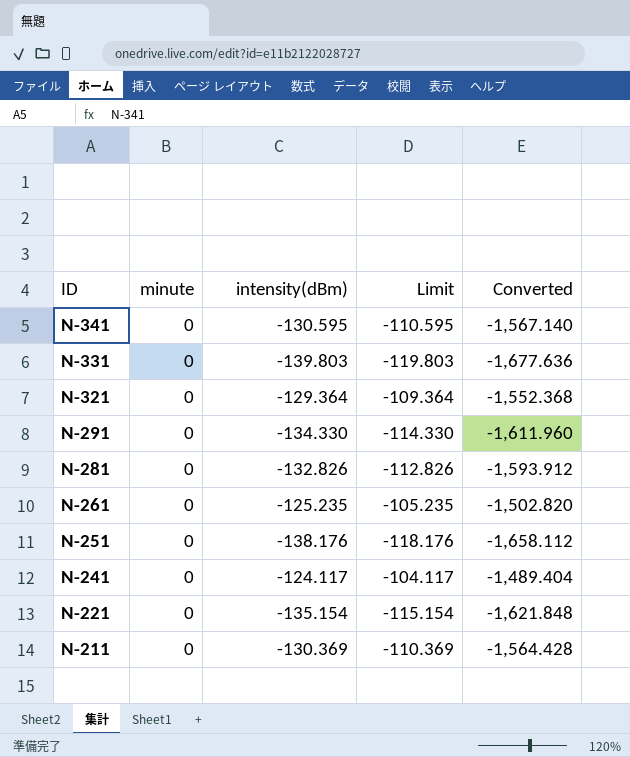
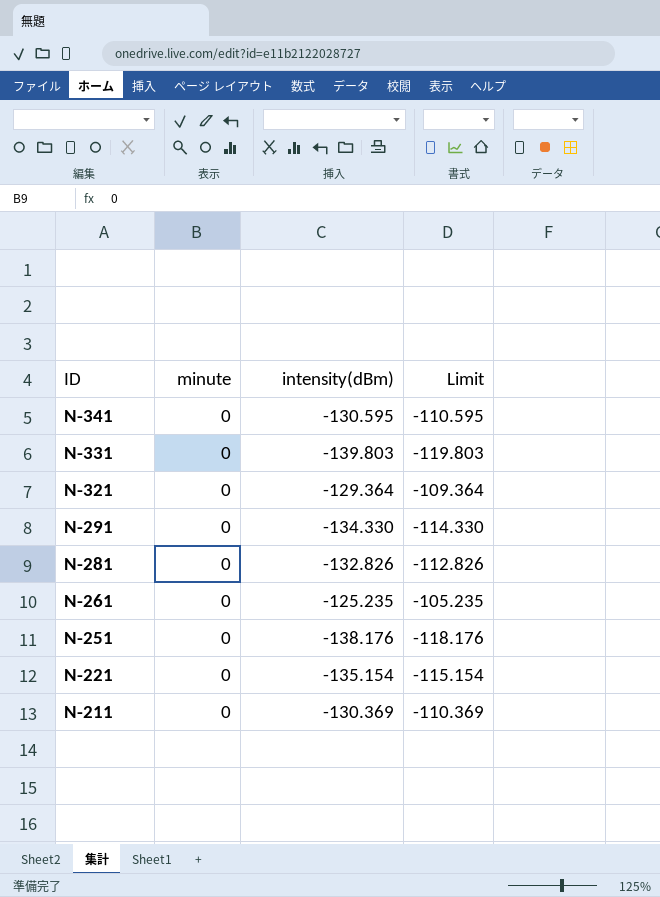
column Converted | formula: [intensity(dBm)] * 12 -> none
row N-241: 0 | -124.117 | -104.117 | -1,489.404 -> none

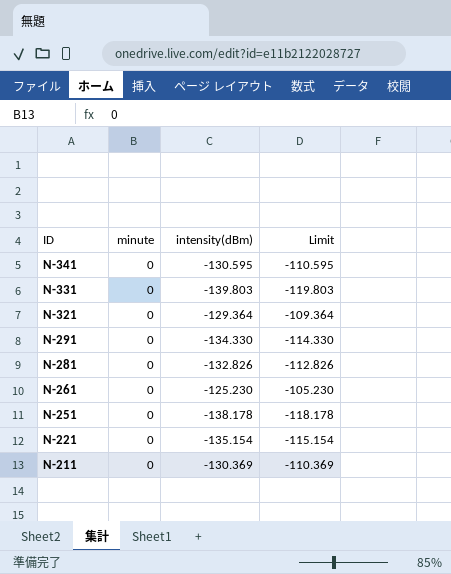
N-261 | intensity(dBm): -125.235 -> -125.230
N-261 | Limit: -105.235 -> -105.230
N-251 | intensity(dBm): -138.176 -> -138.178
N-251 | Limit: -118.176 -> -118.178

